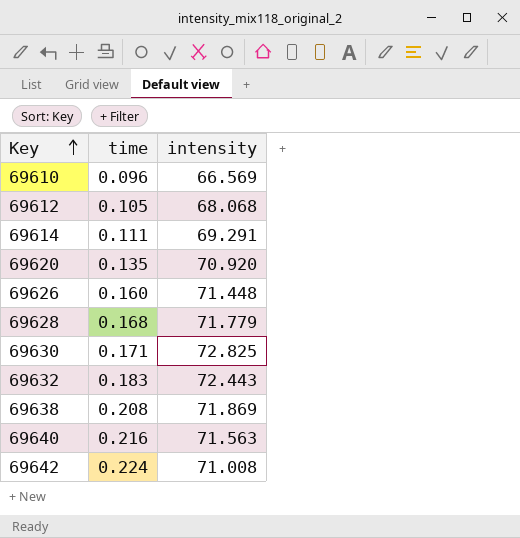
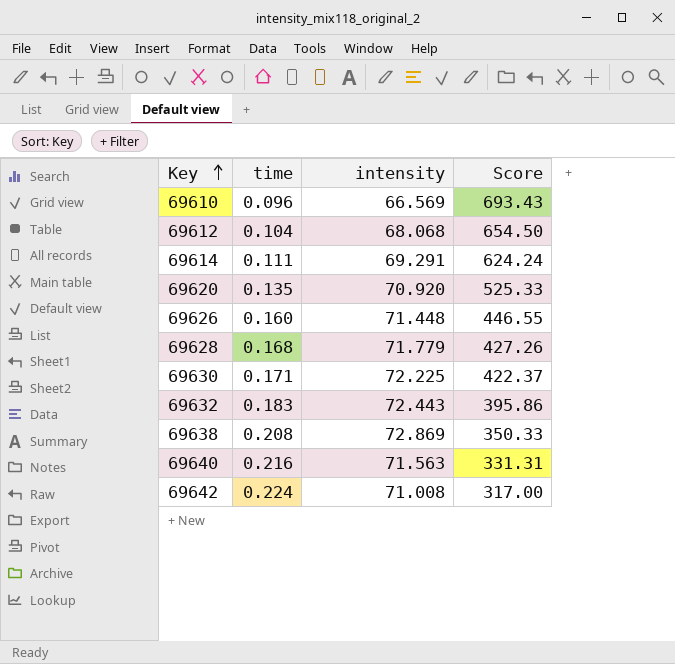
column Score | formula: none -> [intensity] / [time]
69612 | time: 0.105 -> 0.104
69630 | intensity: 72.825 -> 72.225
69638 | intensity: 71.869 -> 72.869

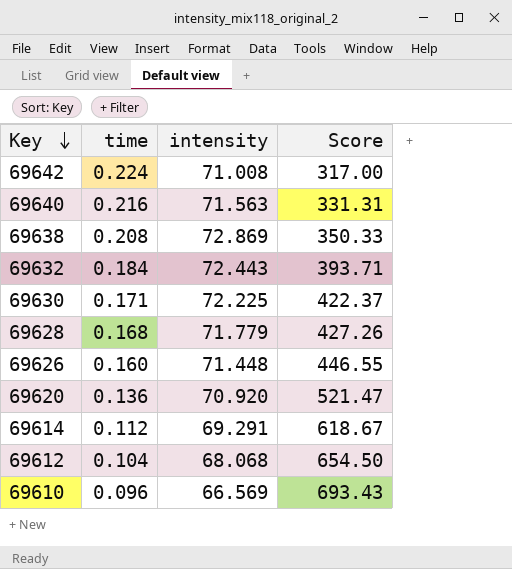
row order: Key ascending -> Key descending
69632 | time: 0.183 -> 0.184
69632 | Score: 395.86 -> 393.71
69620 | time: 0.135 -> 0.136
69620 | Score: 525.33 -> 521.47
69614 | time: 0.111 -> 0.112
69614 | Score: 624.24 -> 618.67

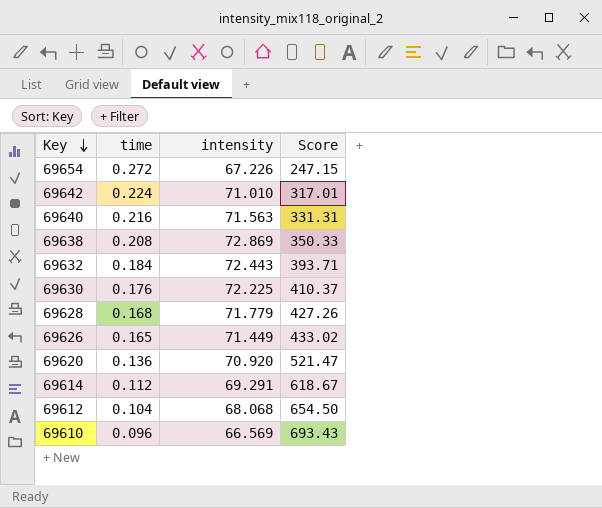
row 69654: none -> 0.272 | 67.226 | 247.15
69642 | intensity: 71.008 -> 71.010
69642 | Score: 317.00 -> 317.01
69630 | time: 0.171 -> 0.176
69630 | Score: 422.37 -> 410.37
69626 | time: 0.160 -> 0.165
69626 | intensity: 71.448 -> 71.449
69626 | Score: 446.55 -> 433.02

